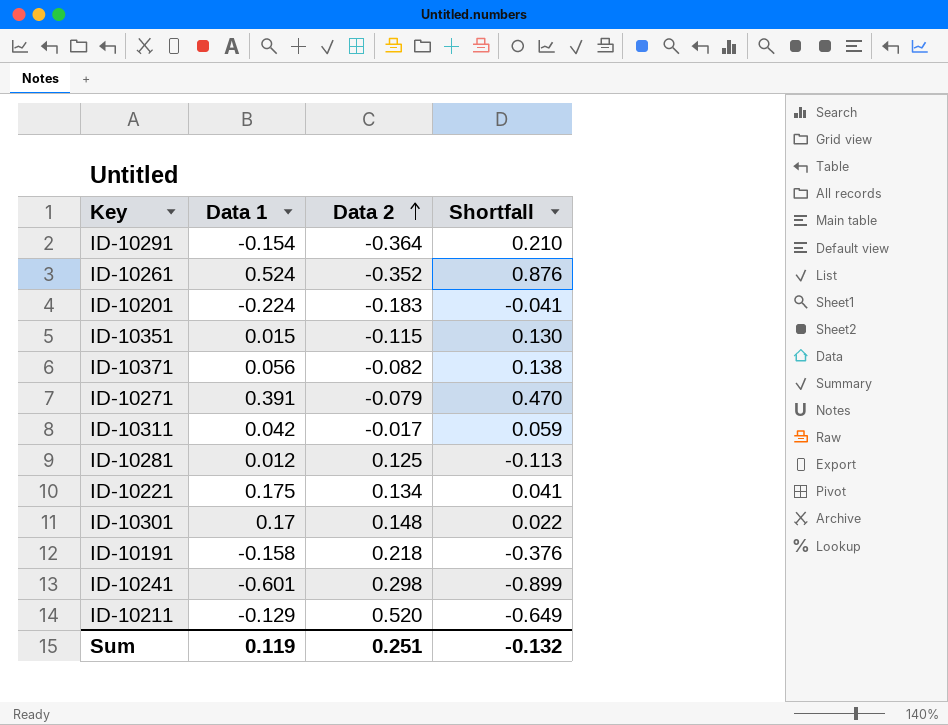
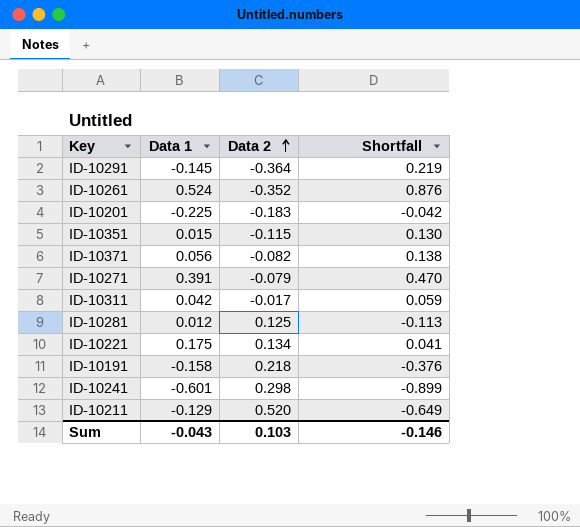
row ID-10301: 0.17 | 0.148 | 0.022 -> none
ID-10291 | Data 1: -0.154 -> -0.145
ID-10291 | Shortfall: 0.210 -> 0.219
ID-10201 | Data 1: -0.224 -> -0.225
ID-10201 | Shortfall: -0.041 -> -0.042
Sum | Data 1: 0.119 -> -0.043
Sum | Data 2: 0.251 -> 0.103
Sum | Shortfall: -0.132 -> -0.146

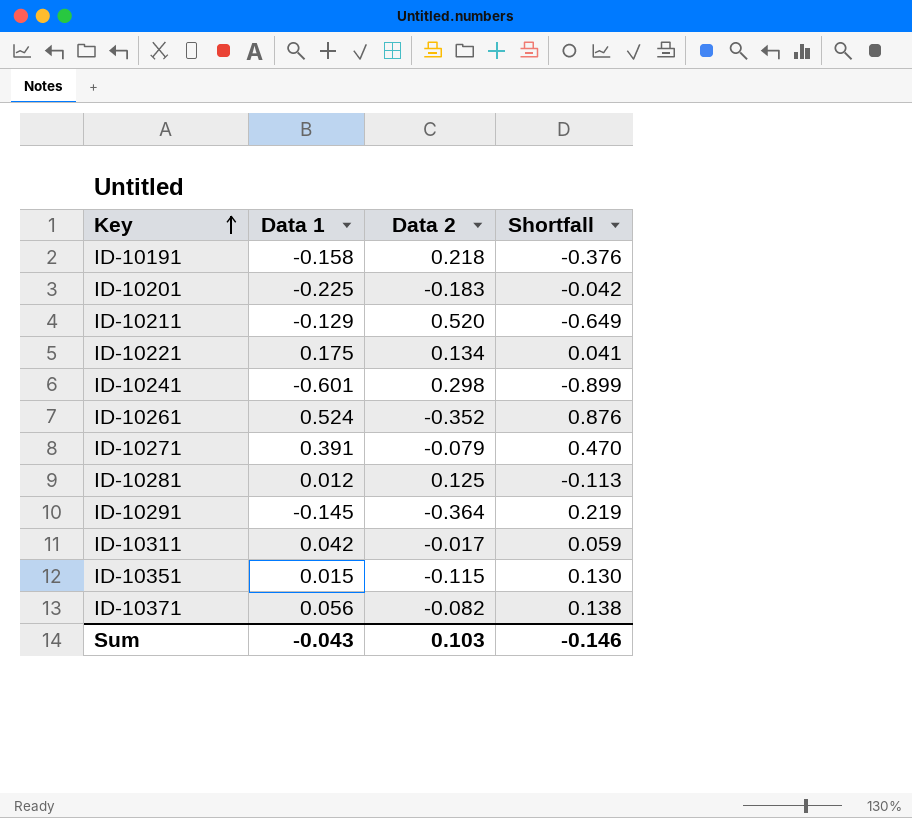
row order: Data 2 ascending -> Key ascending

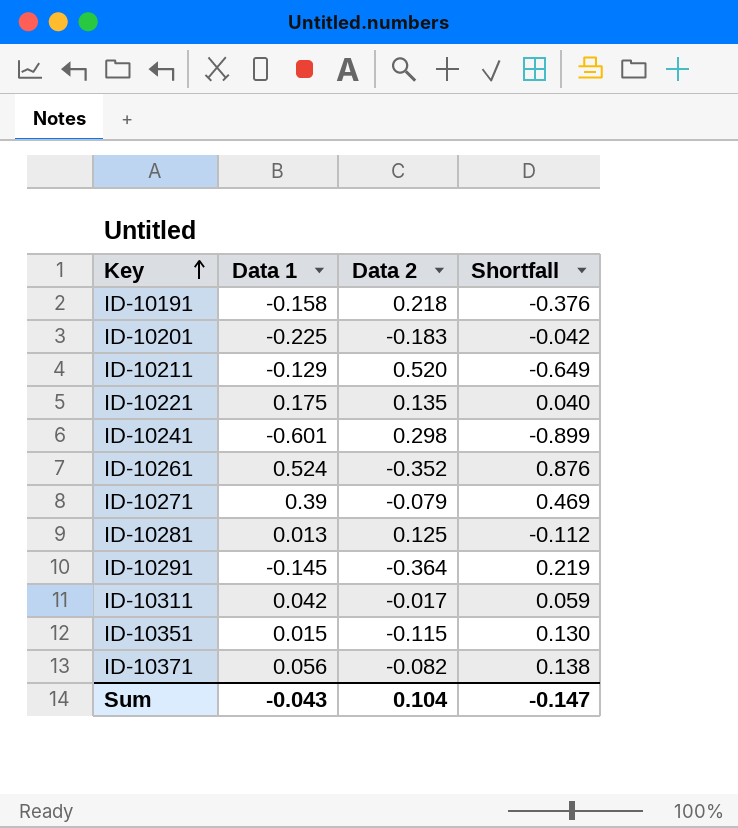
ID-10221 | Data 2: 0.134 -> 0.135
ID-10221 | Shortfall: 0.041 -> 0.040
ID-10271 | Data 1: 0.391 -> 0.39
ID-10271 | Shortfall: 0.470 -> 0.469
ID-10281 | Data 1: 0.012 -> 0.013
ID-10281 | Shortfall: -0.113 -> -0.112
Sum | Data 2: 0.103 -> 0.104
Sum | Shortfall: -0.146 -> -0.147

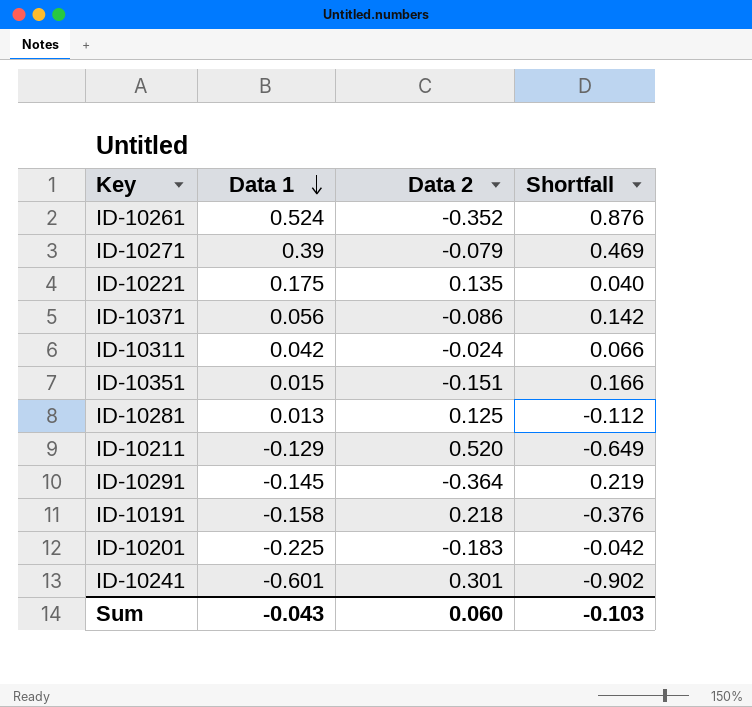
row order: Key ascending -> Data 1 descending
ID-10371 | Data 2: -0.082 -> -0.086
ID-10371 | Shortfall: 0.138 -> 0.142
ID-10311 | Data 2: -0.017 -> -0.024
ID-10311 | Shortfall: 0.059 -> 0.066
ID-10351 | Data 2: -0.115 -> -0.151
ID-10351 | Shortfall: 0.130 -> 0.166
ID-10241 | Data 2: 0.298 -> 0.301
ID-10241 | Shortfall: -0.899 -> -0.902
Sum | Data 2: 0.104 -> 0.060
Sum | Shortfall: -0.147 -> -0.103

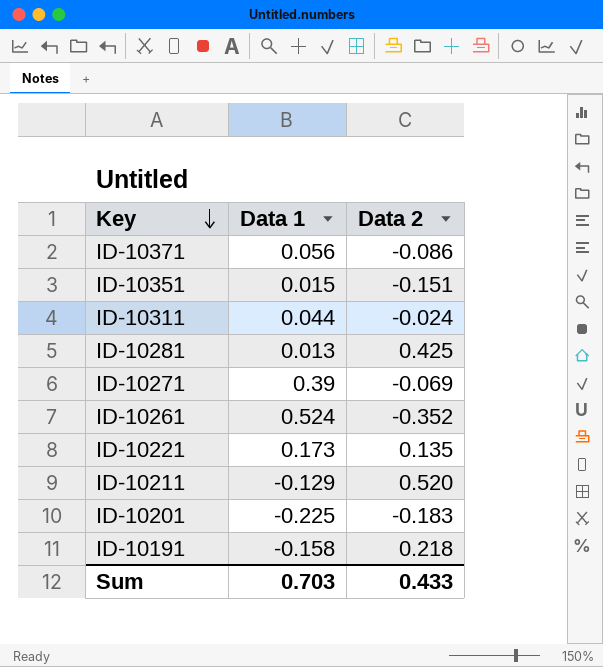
row order: Data 1 descending -> Key descending
column Shortfall | formula: [Data 1] - [Data 2] -> none
row ID-10291: -0.145 | -0.364 | 0.219 -> none
row ID-10241: -0.601 | 0.301 | -0.902 -> none
ID-10311 | Data 1: 0.042 -> 0.044
ID-10281 | Data 2: 0.125 -> 0.425
ID-10271 | Data 2: -0.079 -> -0.069
ID-10221 | Data 1: 0.175 -> 0.173
Sum | Data 1: -0.043 -> 0.703
Sum | Data 2: 0.060 -> 0.433

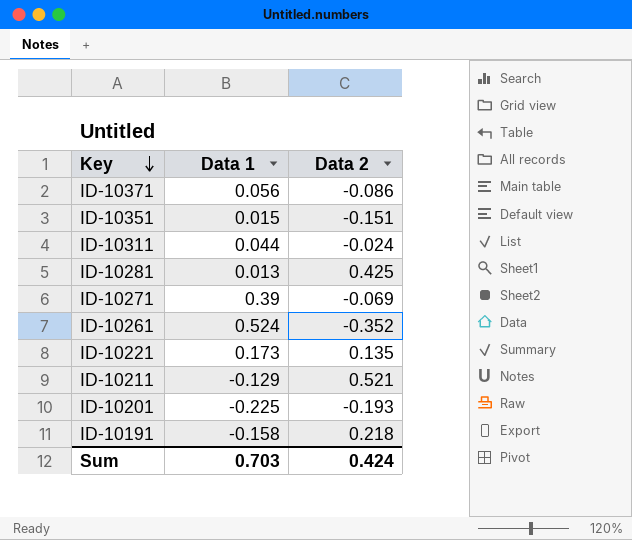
ID-10211 | Data 2: 0.520 -> 0.521
ID-10201 | Data 2: -0.183 -> -0.193
Sum | Data 2: 0.433 -> 0.424

